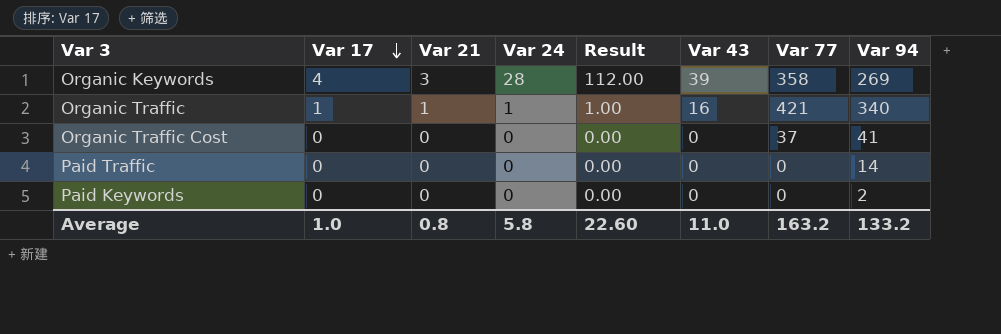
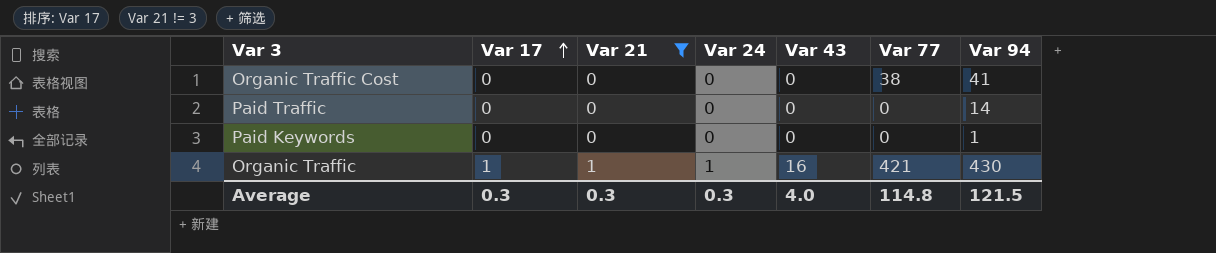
filter: none -> Var 21 != 3
row order: Var 17 descending -> Var 17 ascending
column Result | formula: [Var 17] * [Var 24] -> none
Organic Traffic Cost | Var 77: 37 -> 38
Paid Keywords | Var 94: 2 -> 1
Organic Traffic | Var 94: 340 -> 430
Average | Var 17: 1.0 -> 0.3
Average | Var 21: 0.8 -> 0.3
Average | Var 24: 5.8 -> 0.3
Average | Var 43: 11.0 -> 4.0
Average | Var 77: 163.2 -> 114.8
Average | Var 94: 133.2 -> 121.5

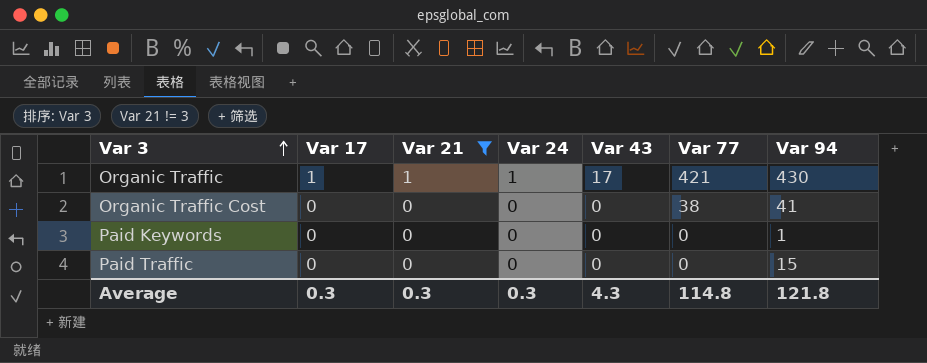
row order: Var 17 ascending -> Var 3 ascending
Organic Traffic | Var 43: 16 -> 17
Paid Traffic | Var 94: 14 -> 15
Average | Var 43: 4.0 -> 4.3
Average | Var 94: 121.5 -> 121.8

